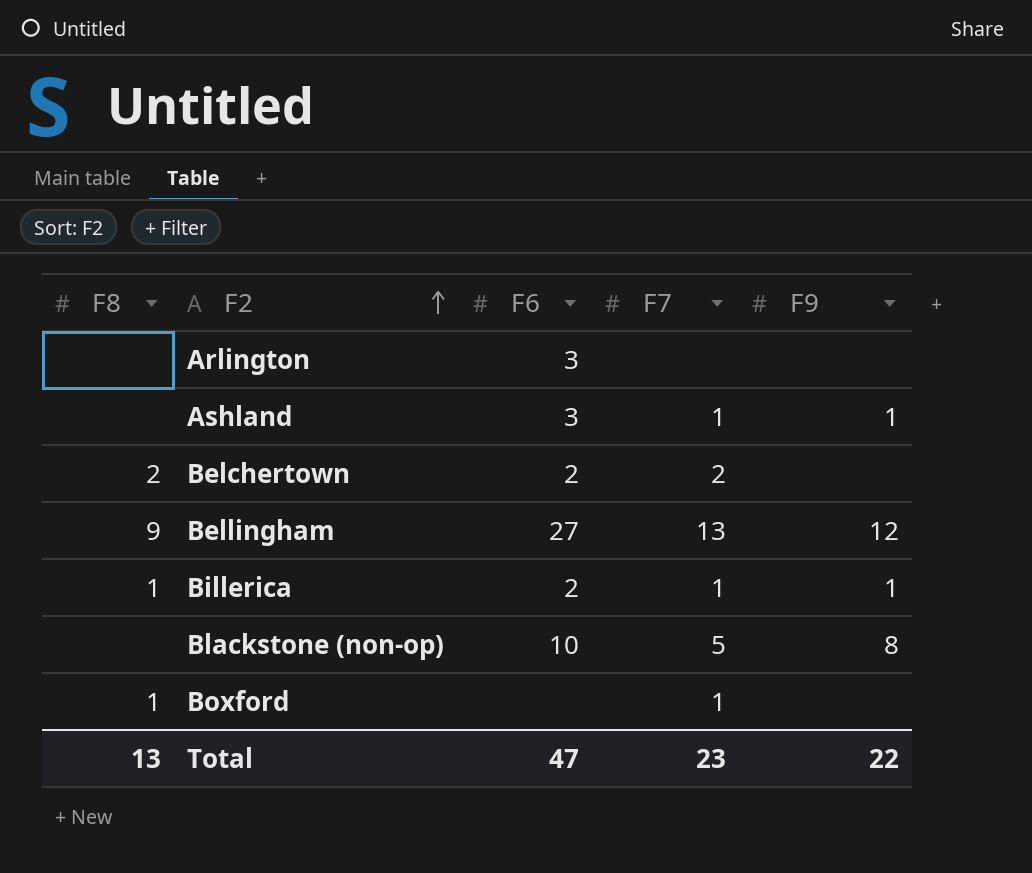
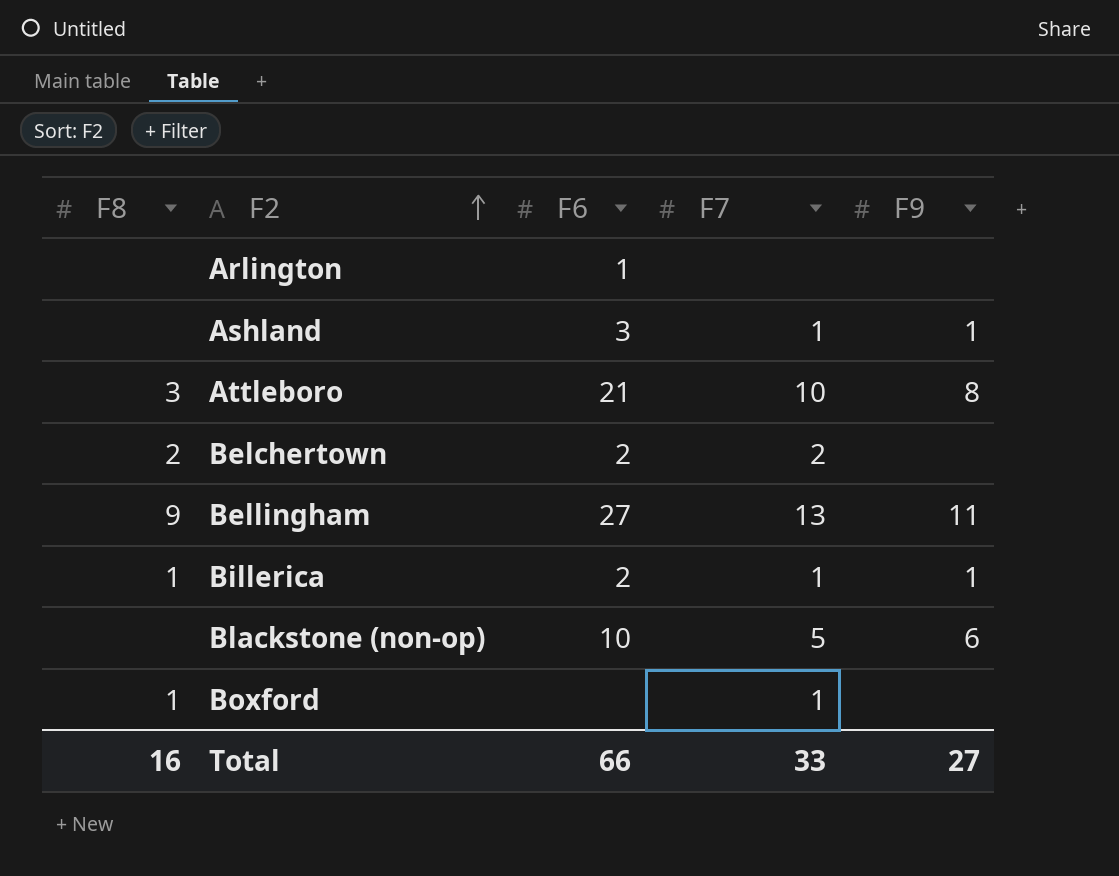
Arlington | F6: 3 -> 1
row Attleboro: none -> 3 | 21 | 10 | 8
Bellingham | F9: 12 -> 11
Blackstone (non-op) | F9: 8 -> 6
Total | F8: 13 -> 16
Total | F6: 47 -> 66
Total | F7: 23 -> 33
Total | F9: 22 -> 27

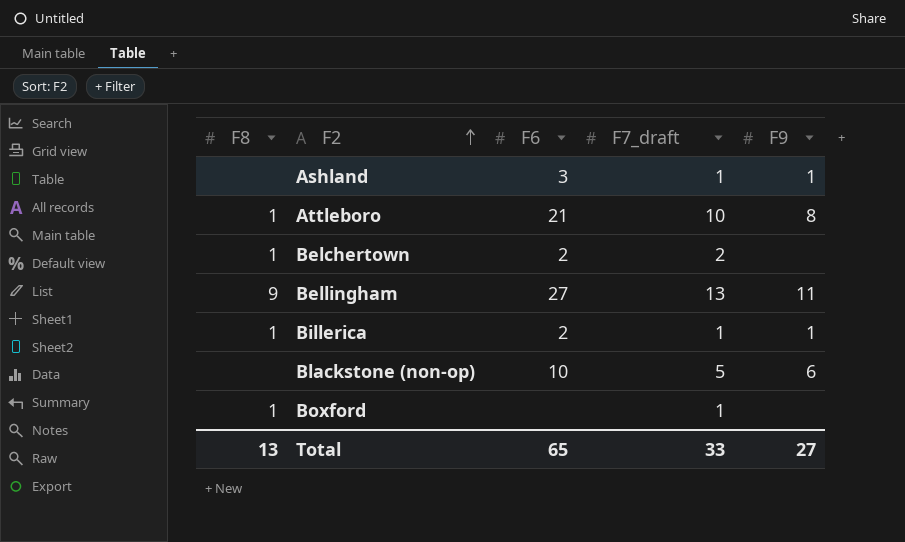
column name: F7 -> F7_draft
row Arlington: none | 1 | none | none -> none
Attleboro | F8: 3 -> 1
Belchertown | F8: 2 -> 1
Total | F8: 16 -> 13
Total | F6: 66 -> 65

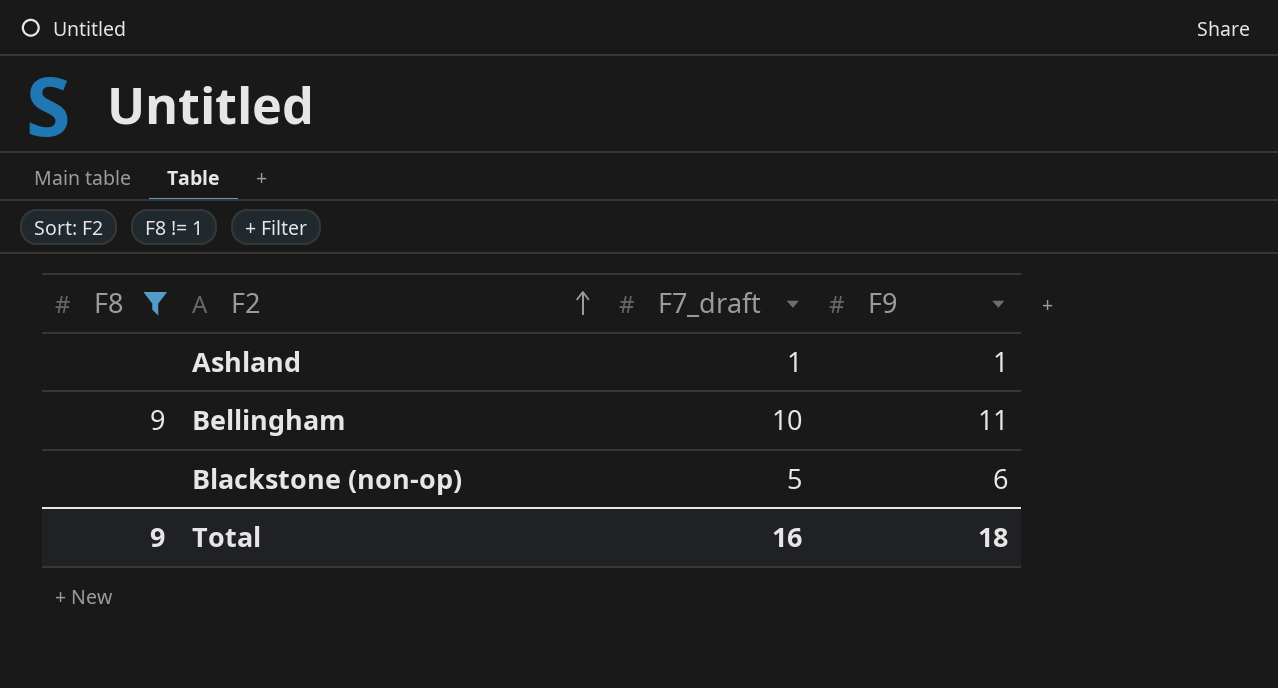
filter: none -> F8 != 1
column F6 | position: 3 -> none
Bellingham | F7_draft: 13 -> 10
Total | F8: 13 -> 9
Total | F7_draft: 33 -> 16
Total | F9: 27 -> 18

